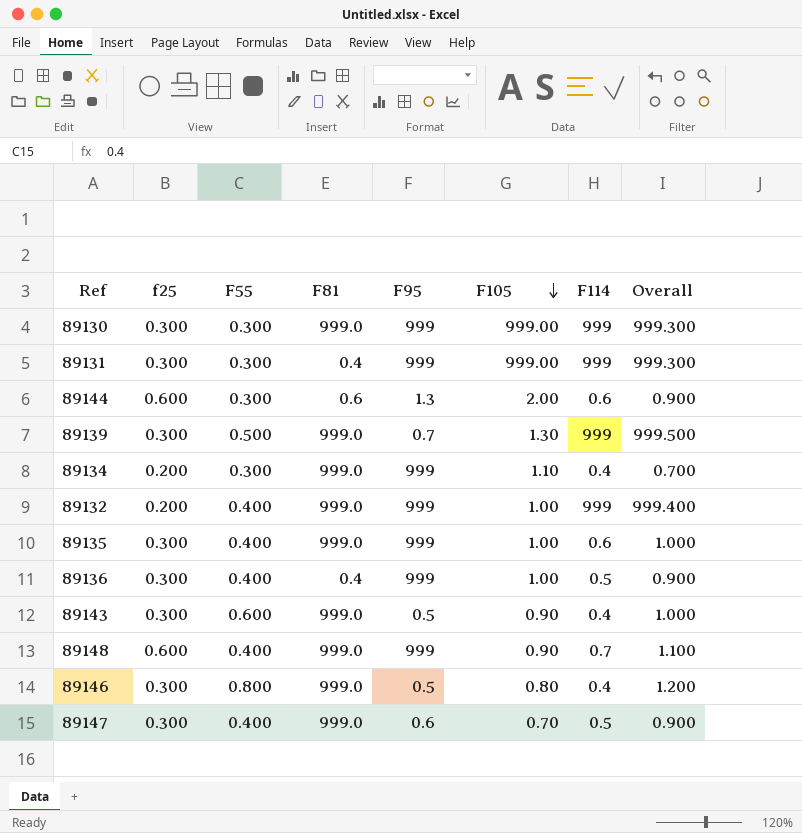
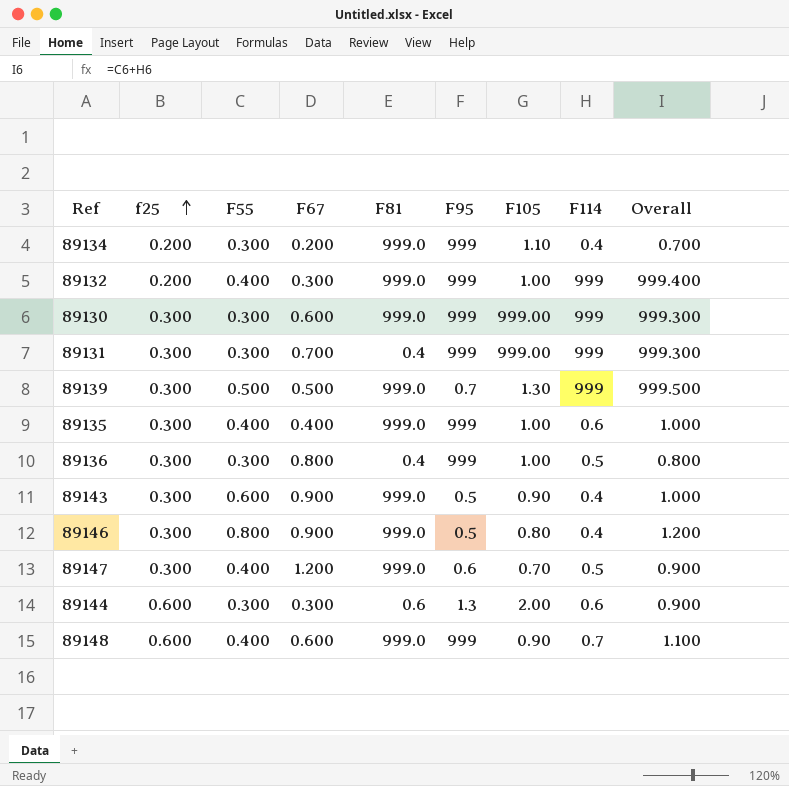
row order: F105 descending -> f25 ascending
column F67 | position: none -> 4
89136 | F55: 0.400 -> 0.300
89136 | Overall: 0.900 -> 0.800

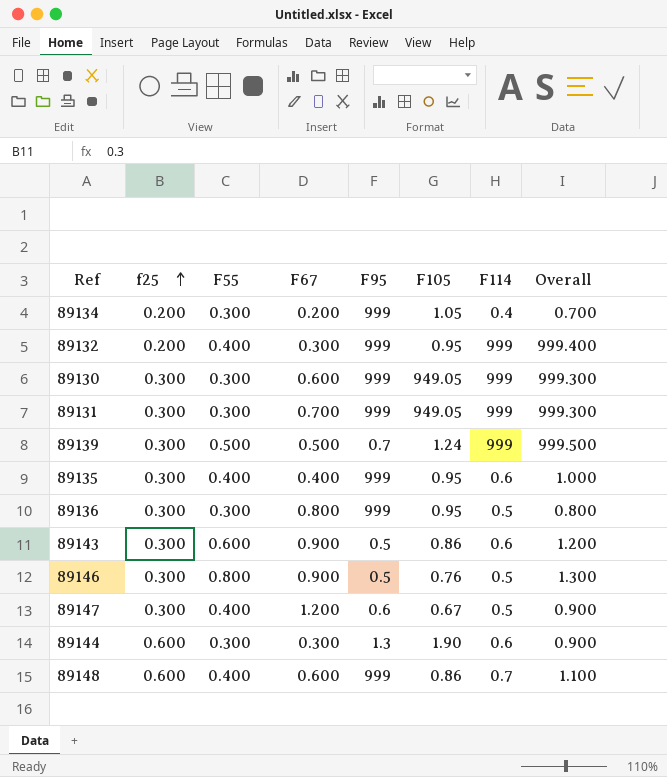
column F81 | position: 5 -> none
89134 | F105: 1.10 -> 1.05
89132 | F105: 1.00 -> 0.95
89130 | F105: 999.00 -> 949.05
89131 | F105: 999.00 -> 949.05
89139 | F105: 1.30 -> 1.24
89135 | F105: 1.00 -> 0.95
89136 | F105: 1.00 -> 0.95
89143 | F105: 0.90 -> 0.86
89143 | F114: 0.4 -> 0.6
89143 | Overall: 1.000 -> 1.200
89146 | F105: 0.80 -> 0.76
89146 | F114: 0.4 -> 0.5
89146 | Overall: 1.200 -> 1.300
89147 | F105: 0.70 -> 0.67
89144 | F105: 2.00 -> 1.90
89148 | F105: 0.90 -> 0.86

